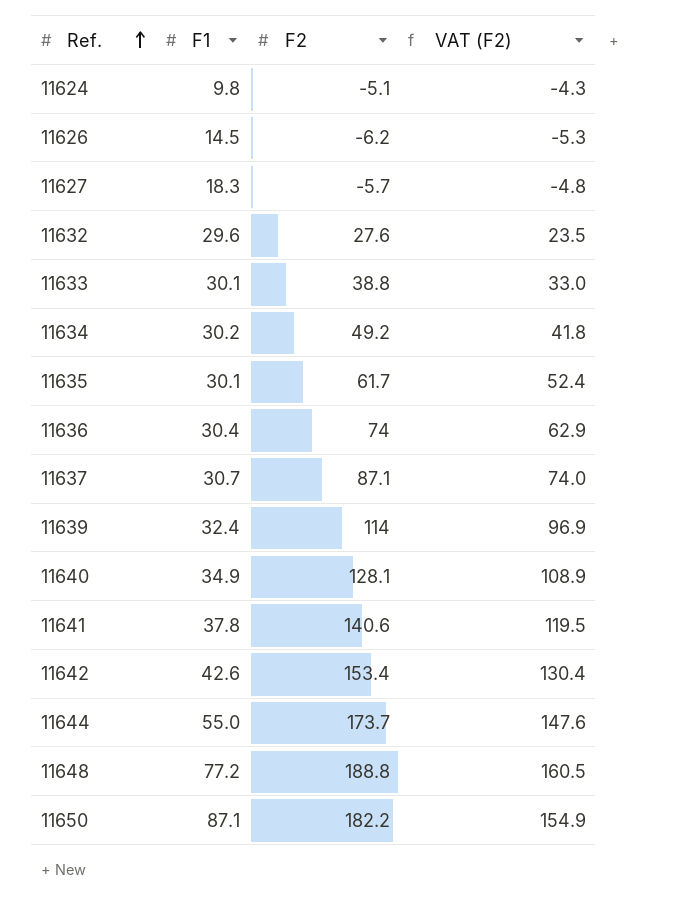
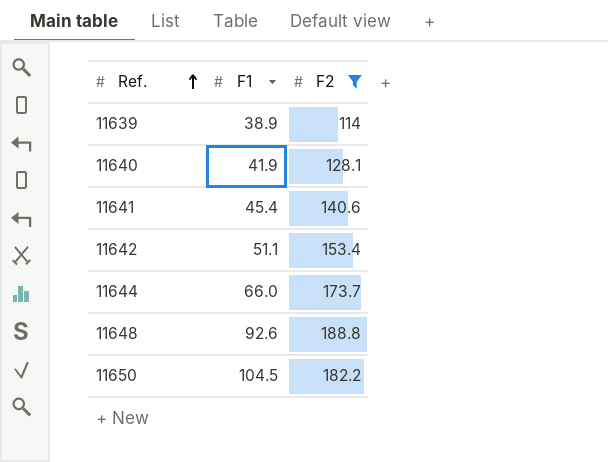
filter: none -> F2 >= 114
column VAT (F2) | formula: [F2] * 0.85 -> none
11639 | F1: 32.4 -> 38.9
11640 | F1: 34.9 -> 41.9
11641 | F1: 37.8 -> 45.4
11642 | F1: 42.6 -> 51.1
11644 | F1: 55.0 -> 66.0
11648 | F1: 77.2 -> 92.6
11650 | F1: 87.1 -> 104.5

